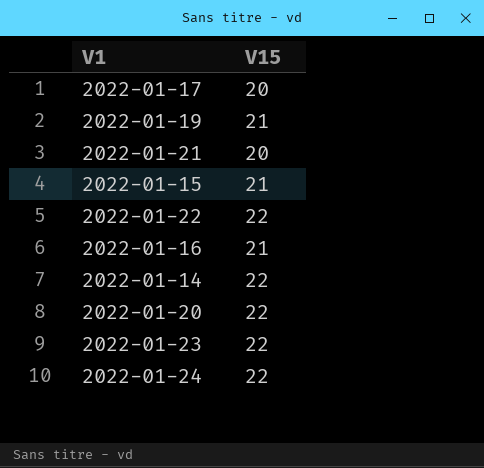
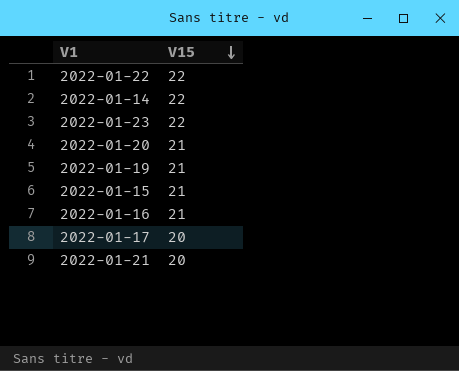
row order: none -> V15 descending
row 2022-01-24: 22 -> none
2022-01-20 | V15: 22 -> 21

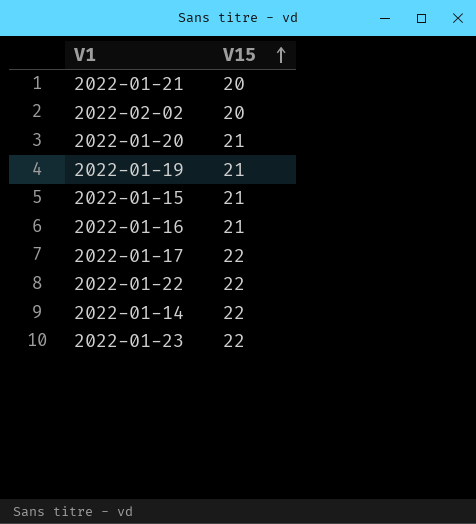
row order: V15 descending -> V15 ascending
row 2022-02-02: none -> 20
2022-01-17 | V15: 20 -> 22

